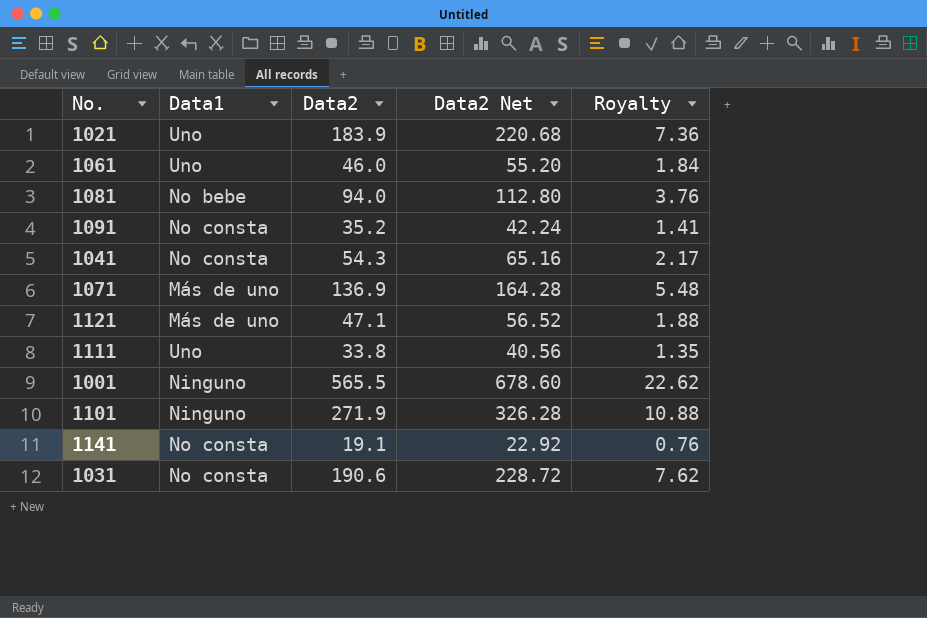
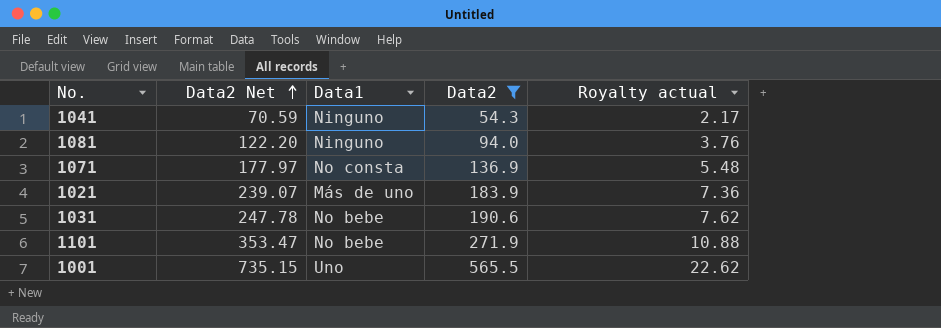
filter: none -> Data2 >= 54.3
row order: none -> Data2 Net ascending
column Data2 Net | formula: [Data2] * 1.2 -> [Data2] * 1.3
column Data2 Net | position: 4 -> 2
column name: Royalty -> Royalty actual
1041 | Data1: No consta -> Ninguno
1081 | Data1: No bebe -> Ninguno
1071 | Data1: Más de uno -> No consta
1021 | Data1: Uno -> Más de uno
1031 | Data1: No consta -> No bebe
1101 | Data1: Ninguno -> No bebe
1001 | Data1: Ninguno -> Uno

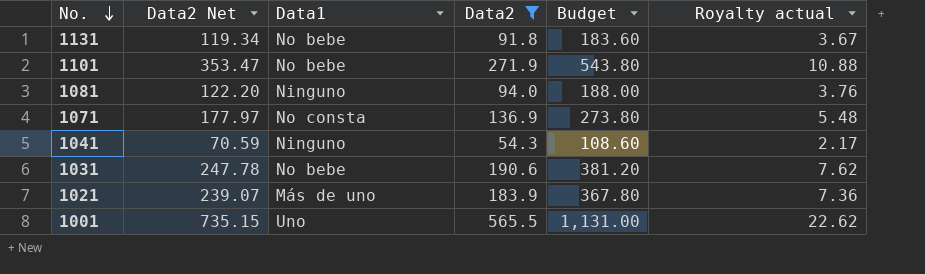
row order: Data2 Net ascending -> No. descending
column Budget | formula: none -> [Data2] * 2
row 1131: none -> 119.34 | No bebe | 91.8 | 183.60 | 3.67

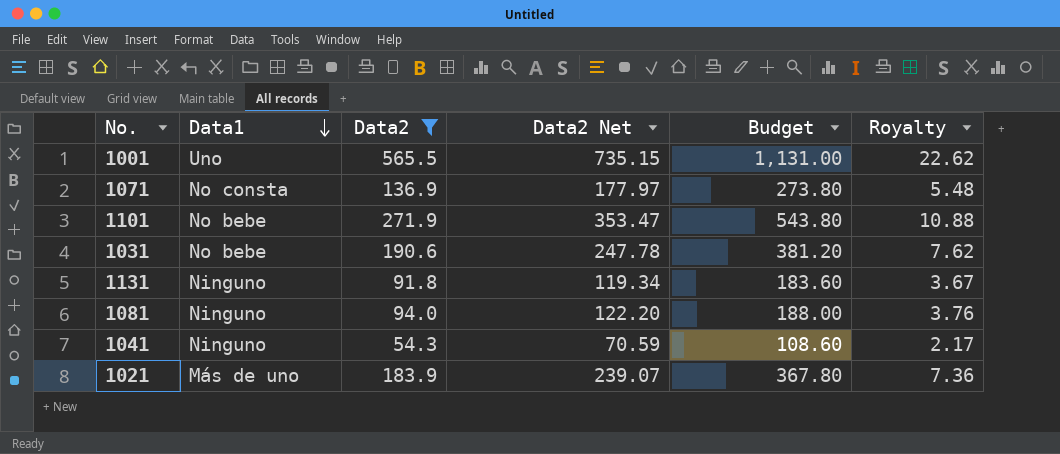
row order: No. descending -> Data1 descending
column Data2 Net | position: 2 -> 4
column name: Royalty actual -> Royalty
1131 | Data1: No bebe -> Ninguno

